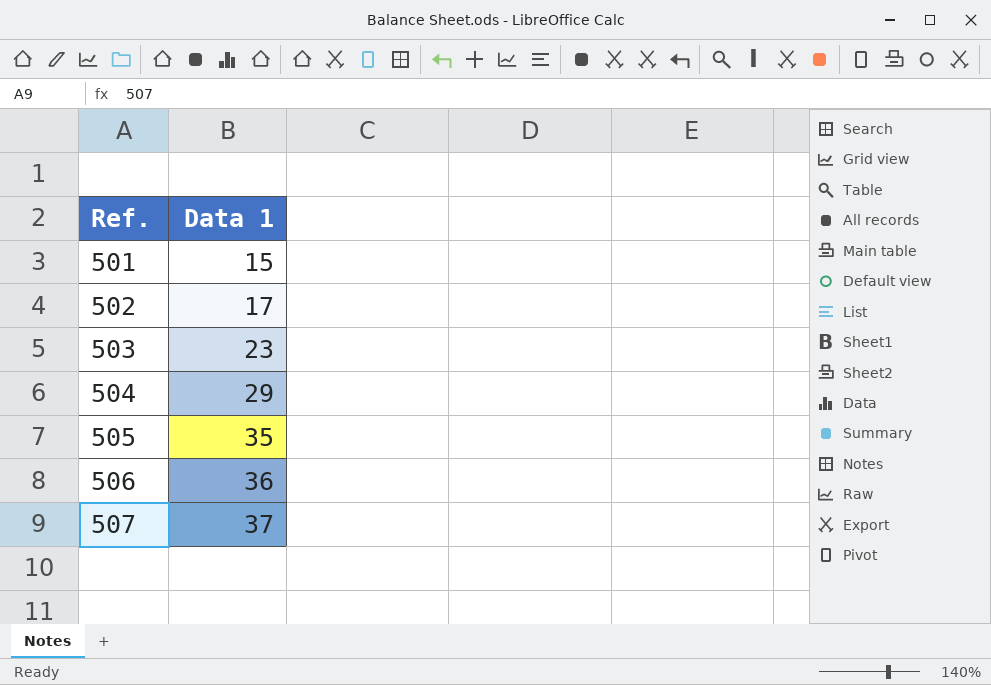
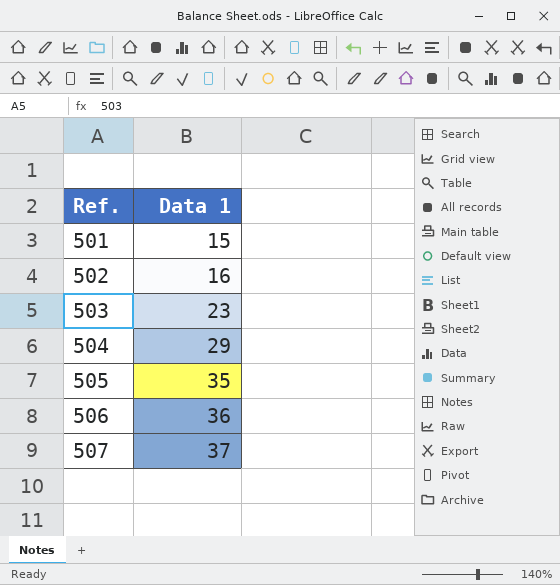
502 | Data 1: 17 -> 16

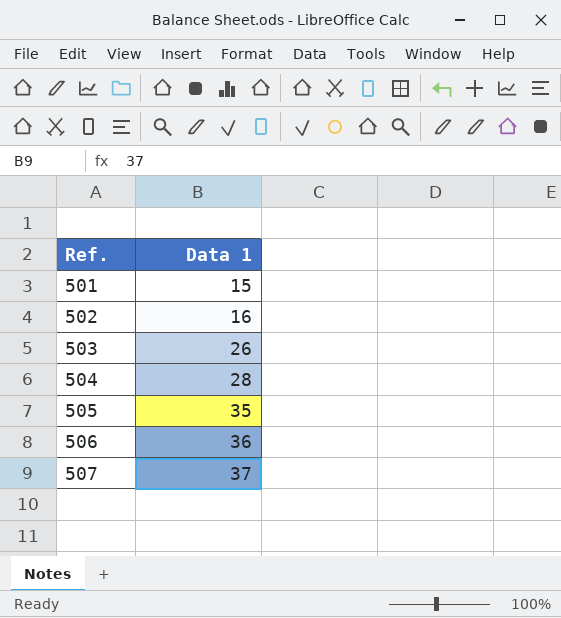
503 | Data 1: 23 -> 26
504 | Data 1: 29 -> 28

